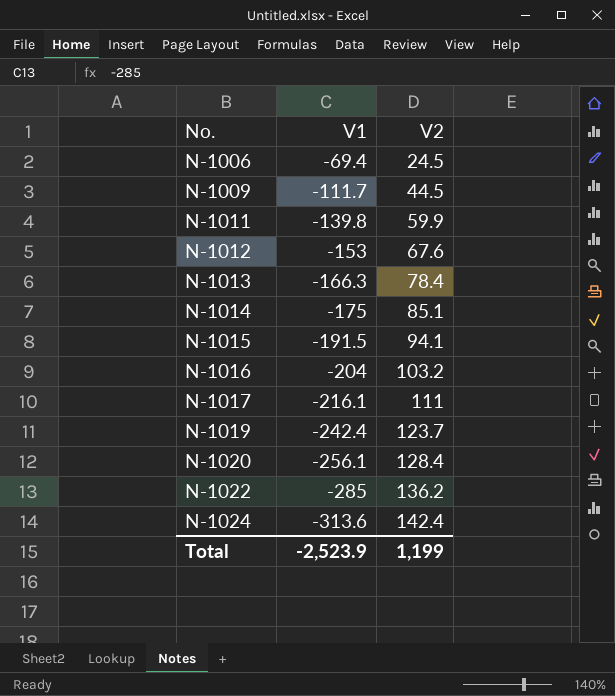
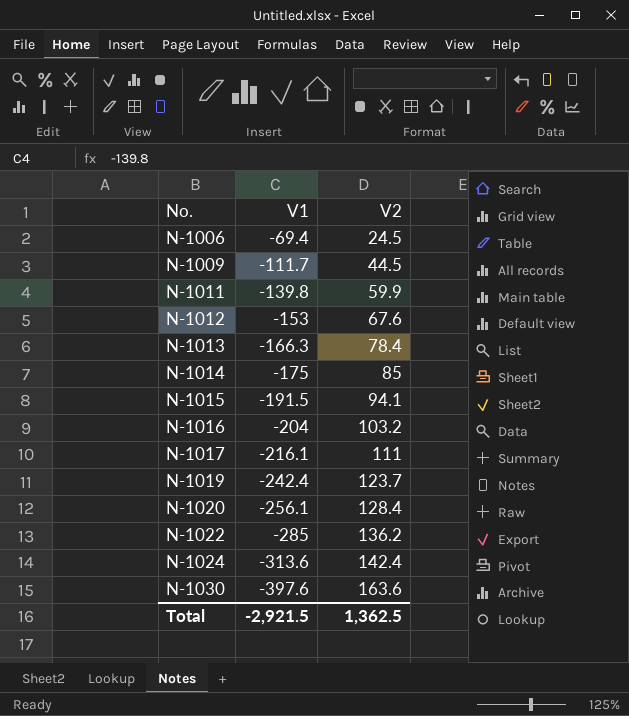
N-1014 | V2: 85.1 -> 85
row N-1030: none -> -397.6 | 163.6
Total | V1: -2,523.9 -> -2,921.5
Total | V2: 1,199 -> 1,362.5

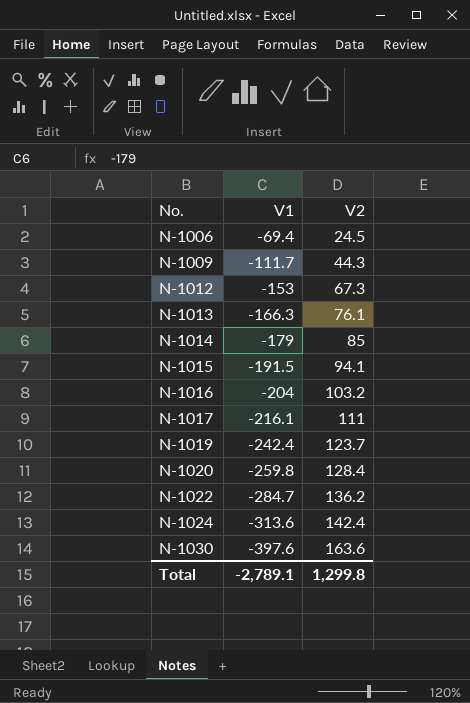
row N-1011: -139.8 | 59.9 -> none
N-1009 | V2: 44.5 -> 44.3
N-1012 | V2: 67.6 -> 67.3
N-1013 | V2: 78.4 -> 76.1
N-1014 | V1: -175 -> -179
N-1020 | V1: -256.1 -> -259.8
N-1022 | V1: -285 -> -284.7
Total | V1: -2,921.5 -> -2,789.1
Total | V2: 1,362.5 -> 1,299.8

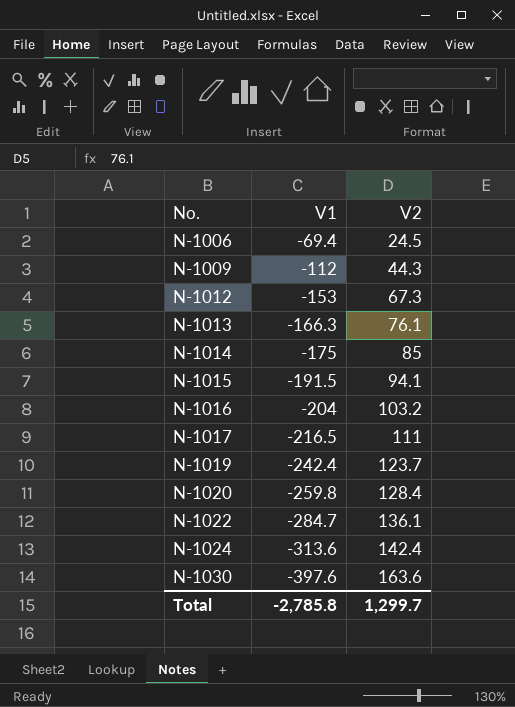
N-1009 | V1: -111.7 -> -112
N-1014 | V1: -179 -> -175
N-1017 | V1: -216.1 -> -216.5
N-1022 | V2: 136.2 -> 136.1
Total | V1: -2,789.1 -> -2,785.8
Total | V2: 1,299.8 -> 1,299.7

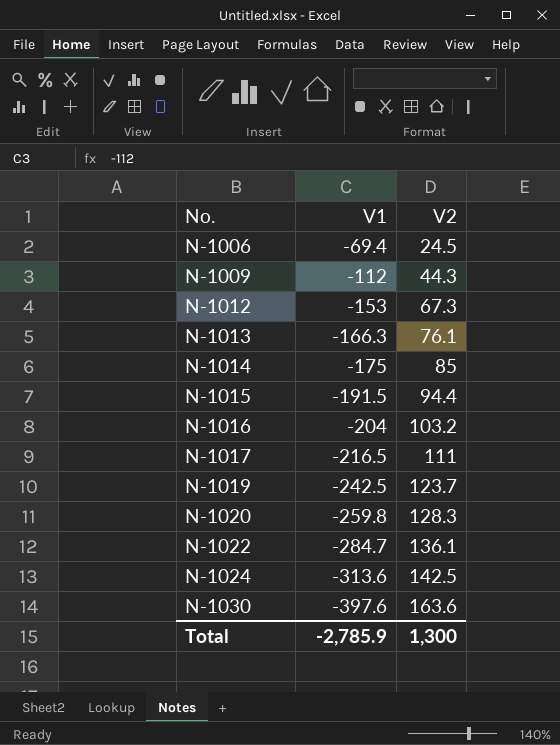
N-1015 | V2: 94.1 -> 94.4
N-1019 | V1: -242.4 -> -242.5
N-1020 | V2: 128.4 -> 128.3
N-1024 | V2: 142.4 -> 142.5
Total | V1: -2,785.8 -> -2,785.9
Total | V2: 1,299.7 -> 1,300

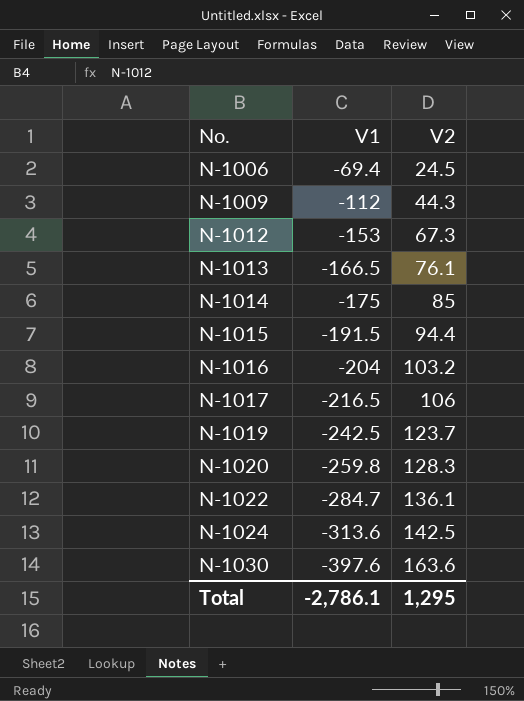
N-1013 | V1: -166.3 -> -166.5
N-1017 | V2: 111 -> 106
Total | V1: -2,785.9 -> -2,786.1
Total | V2: 1,300 -> 1,295

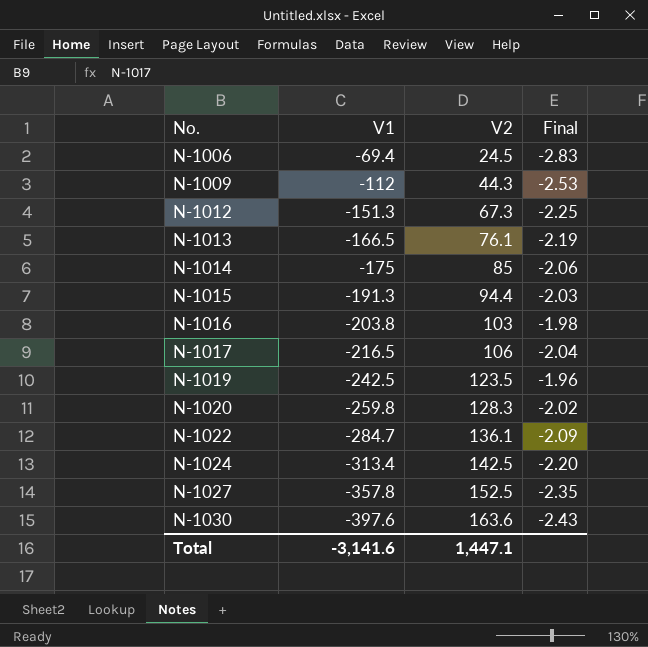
column Final | formula: none -> [V1] / [V2]
N-1012 | V1: -153 -> -151.3
N-1015 | V1: -191.5 -> -191.3
N-1016 | V1: -204 -> -203.8
N-1016 | V2: 103.2 -> 103
N-1019 | V2: 123.7 -> 123.5
N-1024 | V1: -313.6 -> -313.4
row N-1027: none -> -357.8 | 152.5 | -2.35
Total | V1: -2,786.1 -> -3,141.6
Total | V2: 1,295 -> 1,447.1

